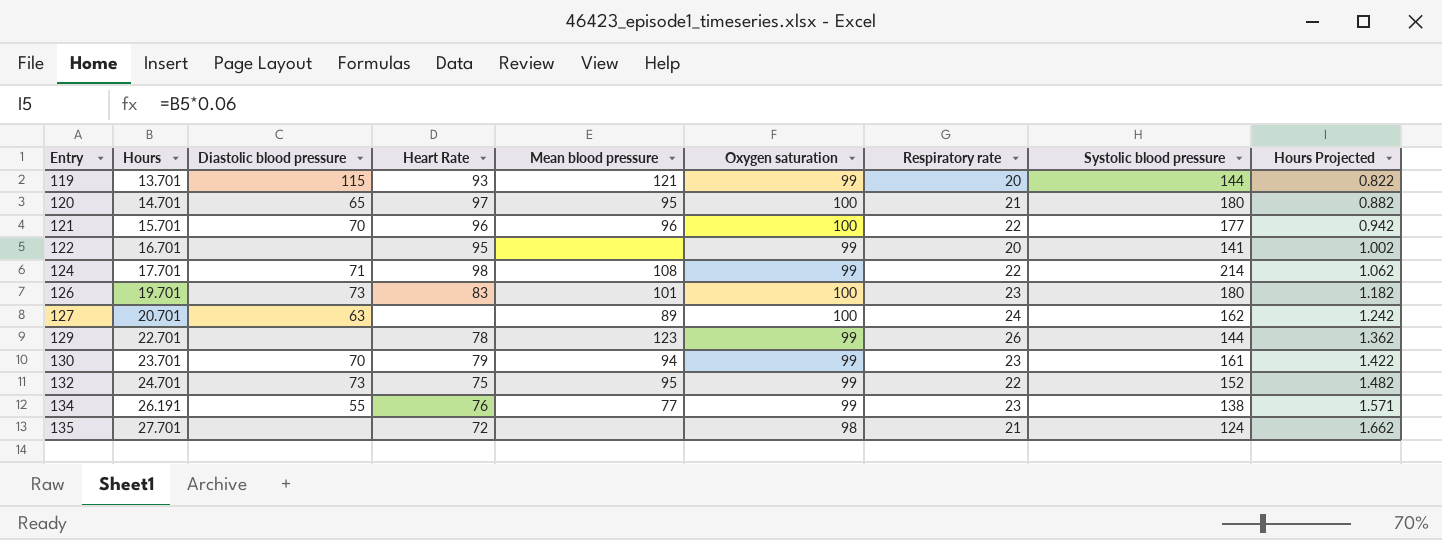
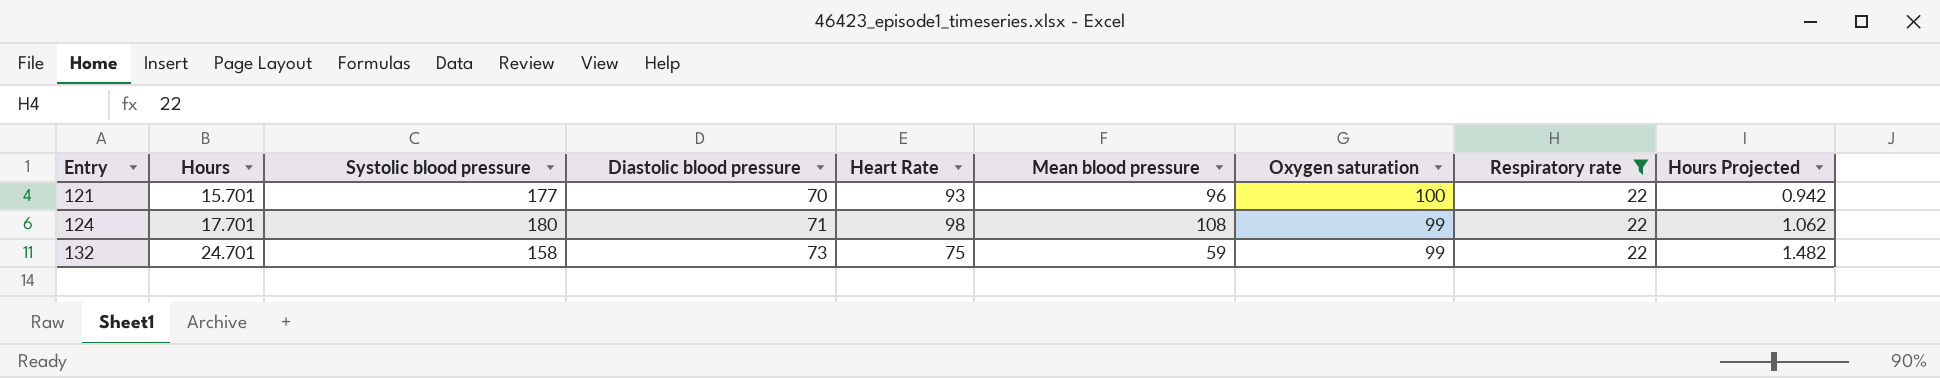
filter: none -> Respiratory rate = 22
column Systolic blood pressure | position: 8 -> 3
121 | Heart Rate: 96 -> 93
124 | Systolic blood pressure: 214 -> 180
132 | Systolic blood pressure: 152 -> 158
132 | Mean blood pressure: 95 -> 59

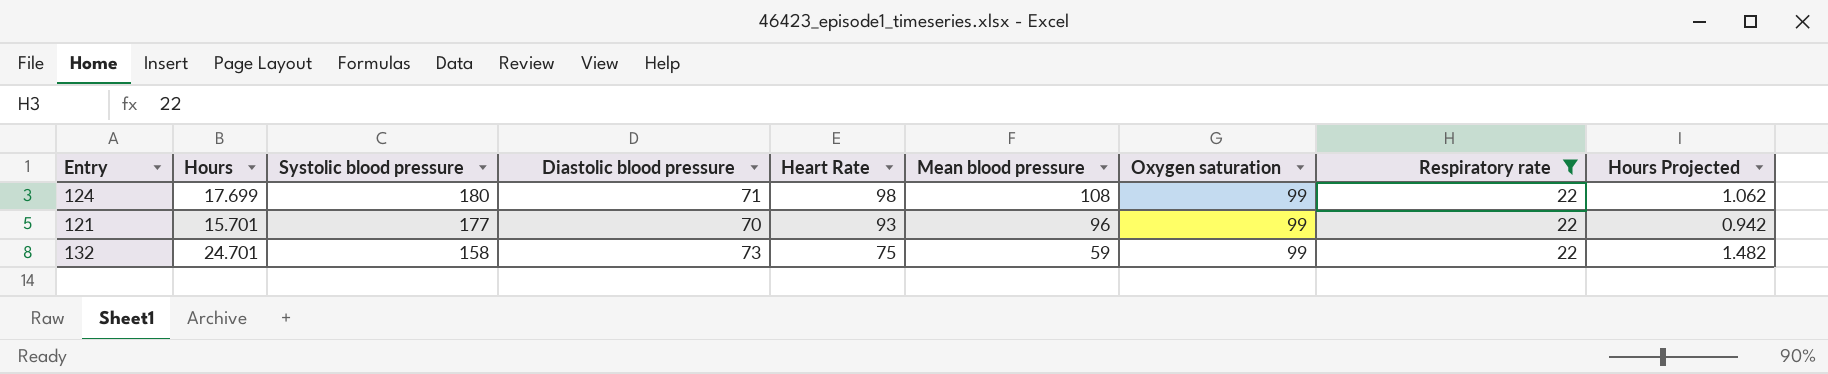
row order: Entry ascending -> Systolic blood pressure descending
124 | Hours: 17.701 -> 17.699
121 | Oxygen saturation: 100 -> 99

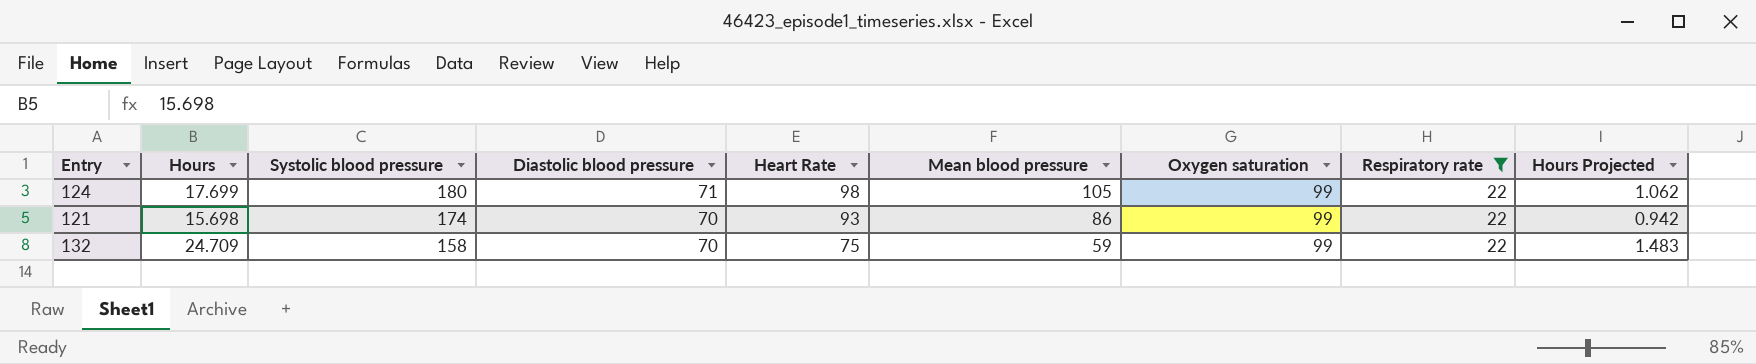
124 | Mean blood pressure: 108 -> 105
121 | Hours: 15.701 -> 15.698
121 | Systolic blood pressure: 177 -> 174
121 | Mean blood pressure: 96 -> 86
132 | Hours: 24.701 -> 24.709
132 | Diastolic blood pressure: 73 -> 70
132 | Hours Projected: 1.482 -> 1.483

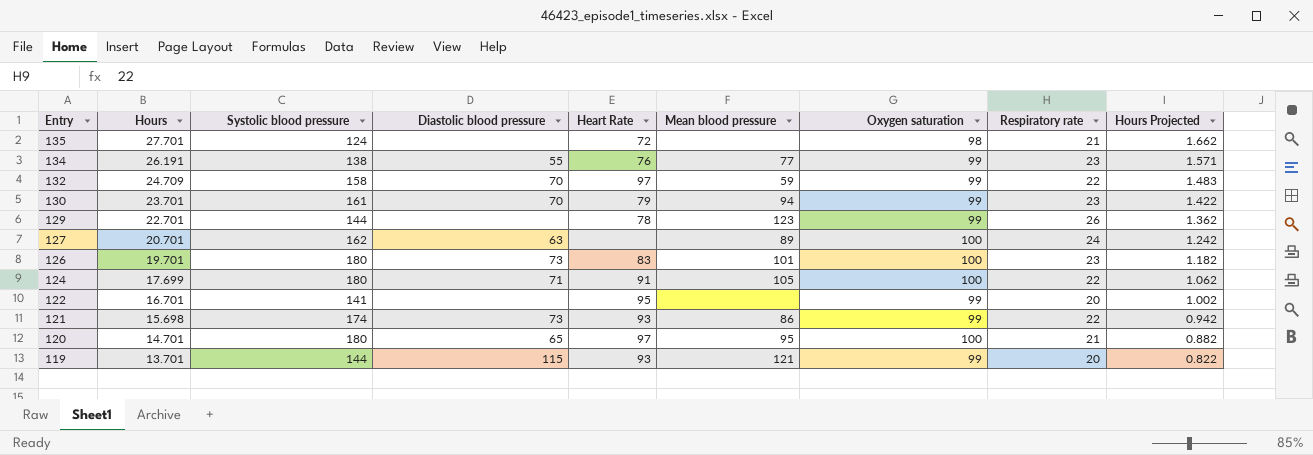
filter: Respiratory rate = 22 -> none
row order: Systolic blood pressure descending -> Entry descending
132 | Heart Rate: 75 -> 97
124 | Heart Rate: 98 -> 91
124 | Oxygen saturation: 99 -> 100
121 | Diastolic blood pressure: 70 -> 73

